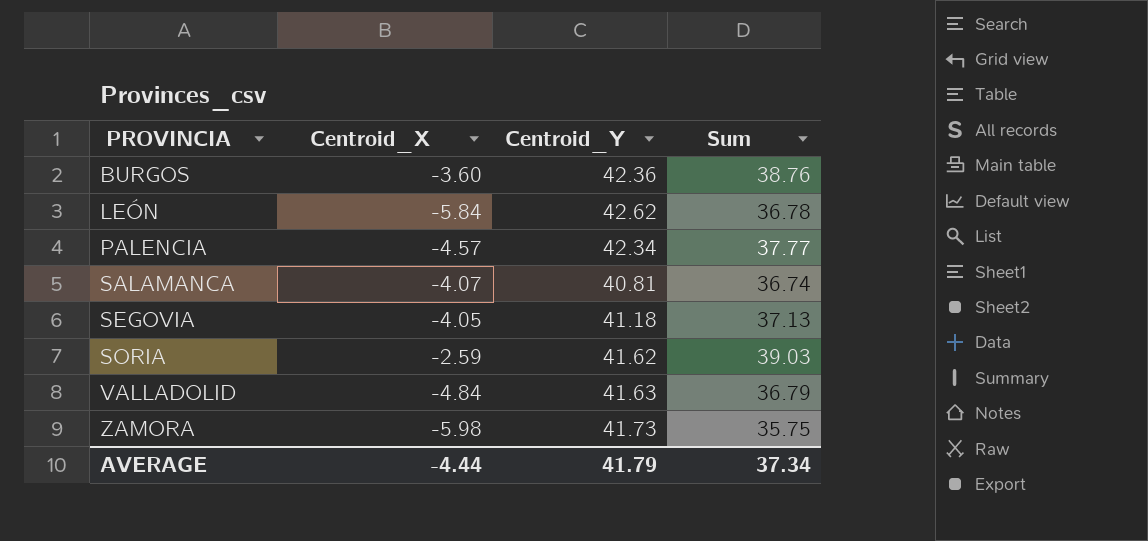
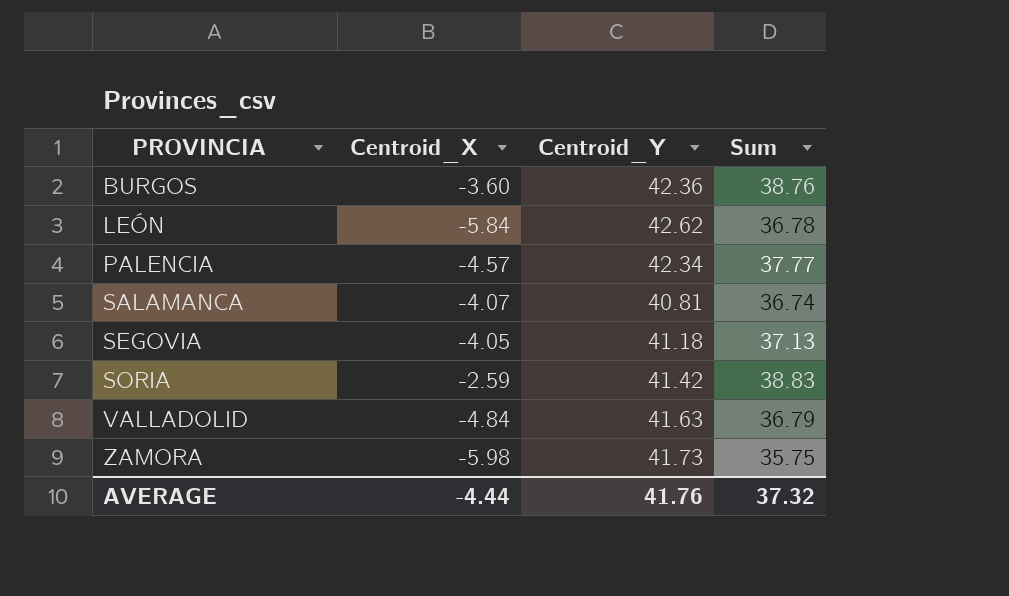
SORIA | Centroid_Y: 41.62 -> 41.42
SORIA | Sum: 39.03 -> 38.83
AVERAGE | Centroid_Y: 41.79 -> 41.76
AVERAGE | Sum: 37.34 -> 37.32

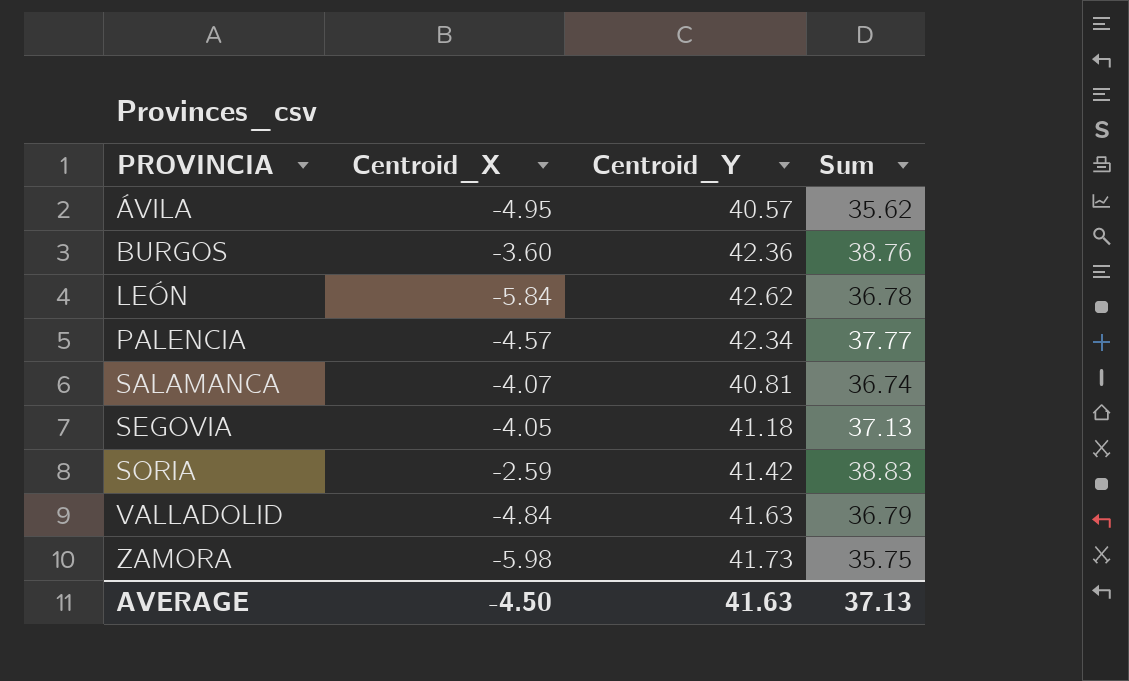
row ÁVILA: none -> -4.95 | 40.57 | 35.62
AVERAGE | Centroid_X: -4.44 -> -4.50
AVERAGE | Centroid_Y: 41.76 -> 41.63
AVERAGE | Sum: 37.32 -> 37.13

